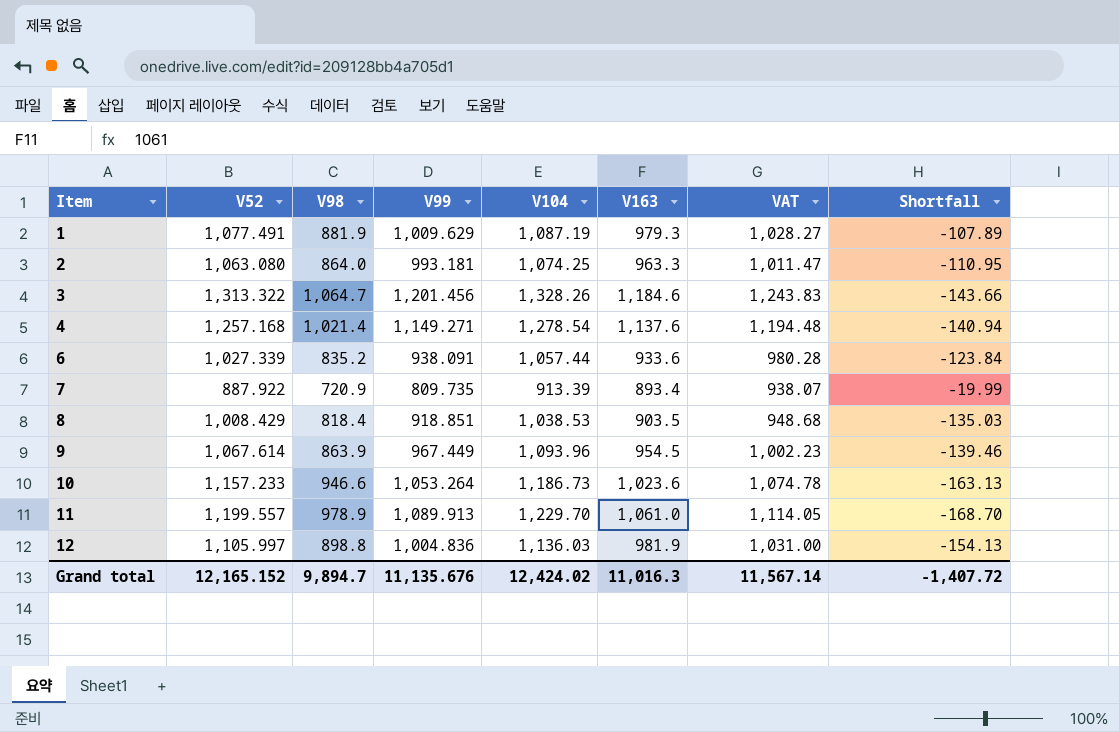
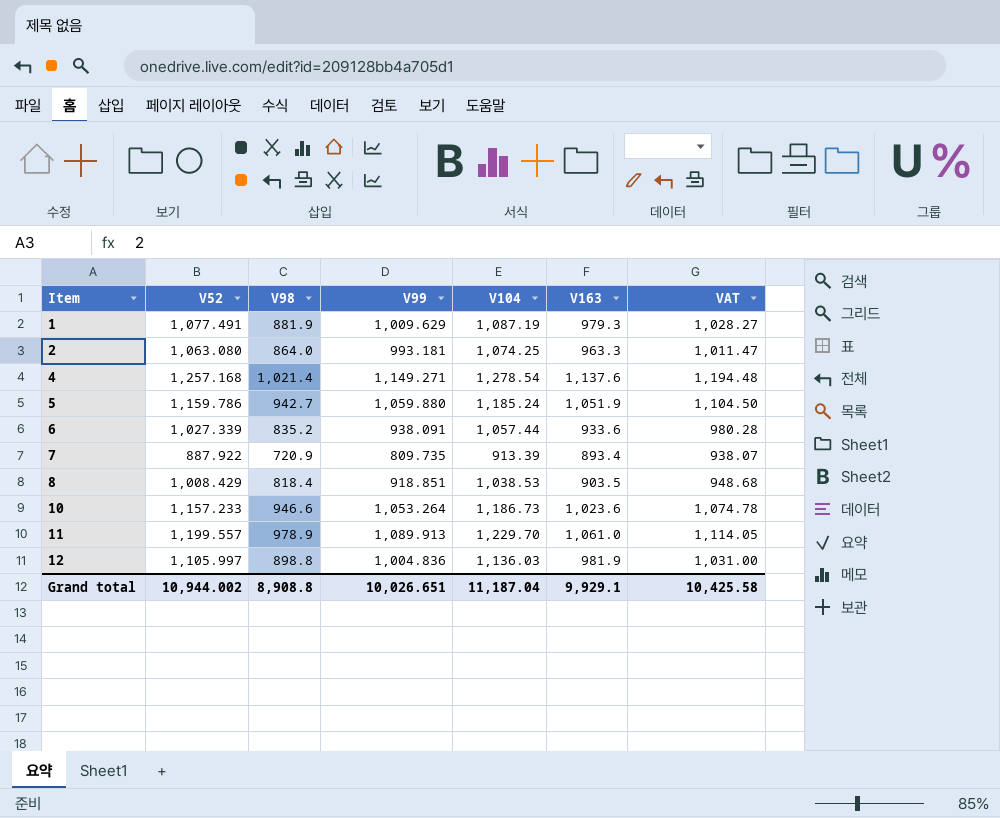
column Shortfall | formula: [V163] - [V104] -> none
row 3: 1,313.322 | 1,064.7 | 1,201.456 | 1,328.26 | 1,184.6 | 1,243.83 | -143.66 -> none
row 9: 1,067.614 | 863.9 | 967.449 | 1,093.96 | 954.5 | 1,002.23 | -139.46 -> none
row 5: none -> 1,159.786 | 942.7 | 1,059.880 | 1,185.24 | 1,051.9 | 1,104.50
Grand total | V52: 12,165.152 -> 10,944.002
Grand total | V98: 9,894.7 -> 8,908.8
Grand total | V99: 11,135.676 -> 10,026.651
Grand total | V104: 12,424.02 -> 11,187.04
Grand total | V163: 11,016.3 -> 9,929.1
Grand total | VAT: 11,567.14 -> 10,425.58

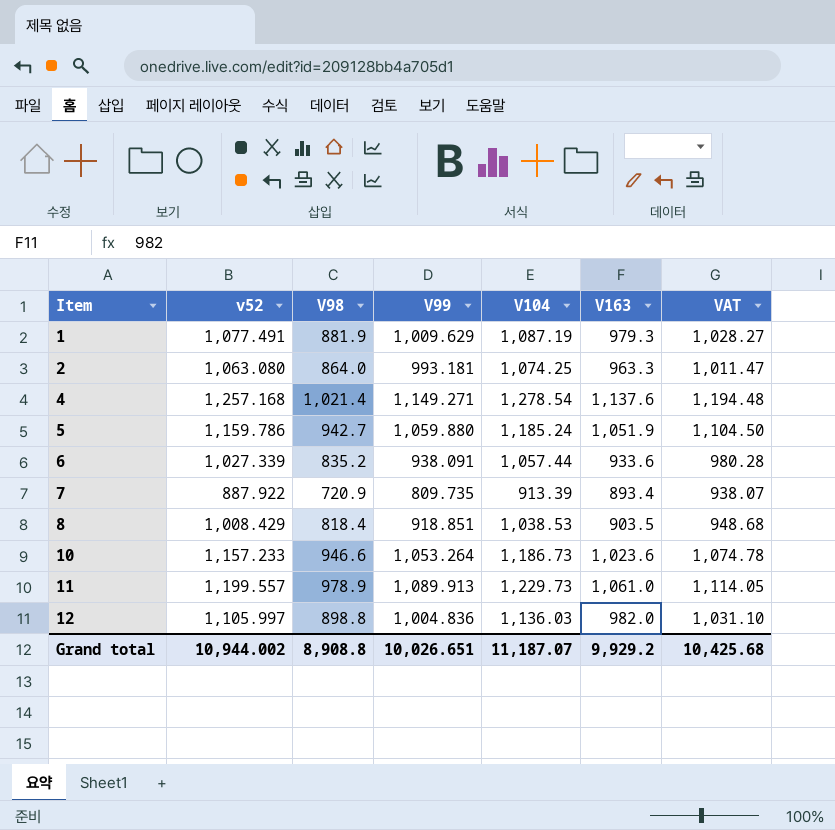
column name: V52 -> v52
11 | V104: 1,229.70 -> 1,229.73
12 | V163: 981.9 -> 982.0
12 | VAT: 1,031.00 -> 1,031.10
Grand total | V104: 11,187.04 -> 11,187.07
Grand total | V163: 9,929.1 -> 9,929.2
Grand total | VAT: 10,425.58 -> 10,425.68

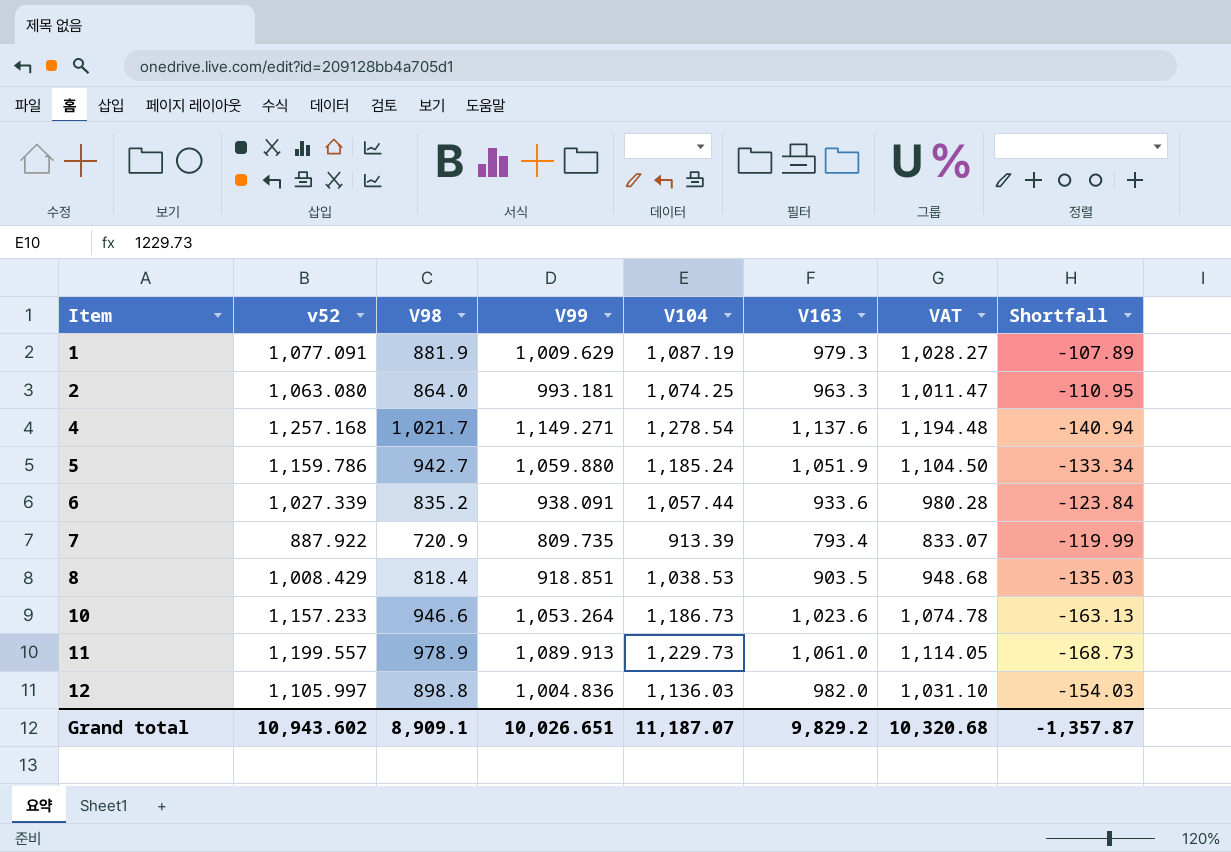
column Shortfall | formula: none -> [V163] - [V104]
1 | v52: 1,077.491 -> 1,077.091
4 | V98: 1,021.4 -> 1,021.7
7 | V163: 893.4 -> 793.4
7 | VAT: 938.07 -> 833.07
Grand total | v52: 10,944.002 -> 10,943.602
Grand total | V98: 8,908.8 -> 8,909.1
Grand total | V163: 9,929.2 -> 9,829.2
Grand total | VAT: 10,425.68 -> 10,320.68

